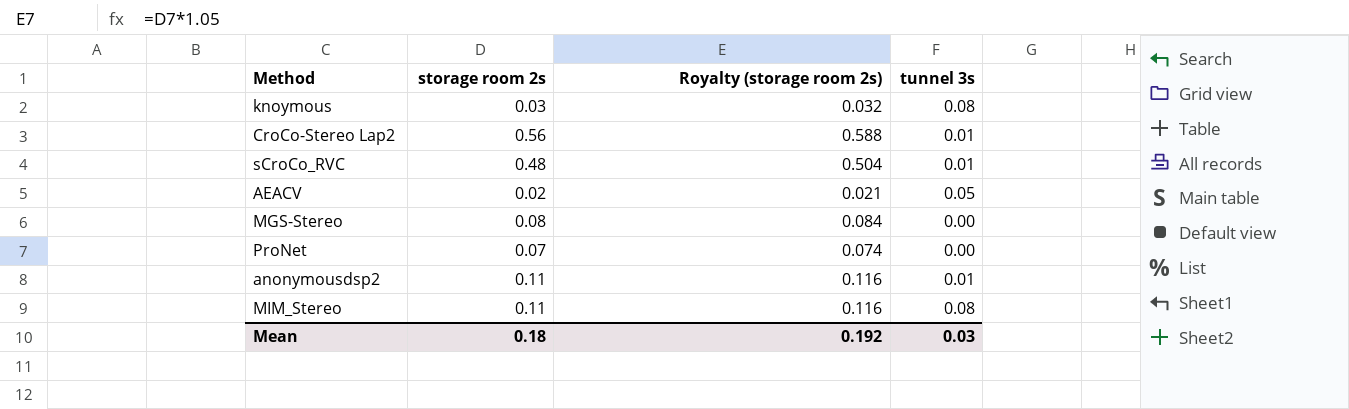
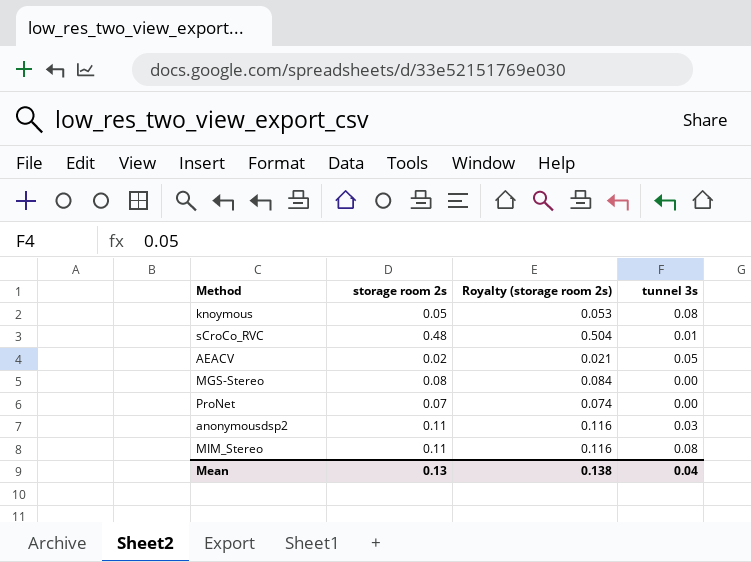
row CroCo-Stereo Lap2: 0.56 | 0.588 | 0.01 -> none
knoymous | storage room 2s: 0.03 -> 0.05
knoymous | Royalty (storage room 2s): 0.032 -> 0.053
anonymousdsp2 | tunnel 3s: 0.01 -> 0.03
Mean | storage room 2s: 0.18 -> 0.13
Mean | Royalty (storage room 2s): 0.192 -> 0.138
Mean | tunnel 3s: 0.03 -> 0.04

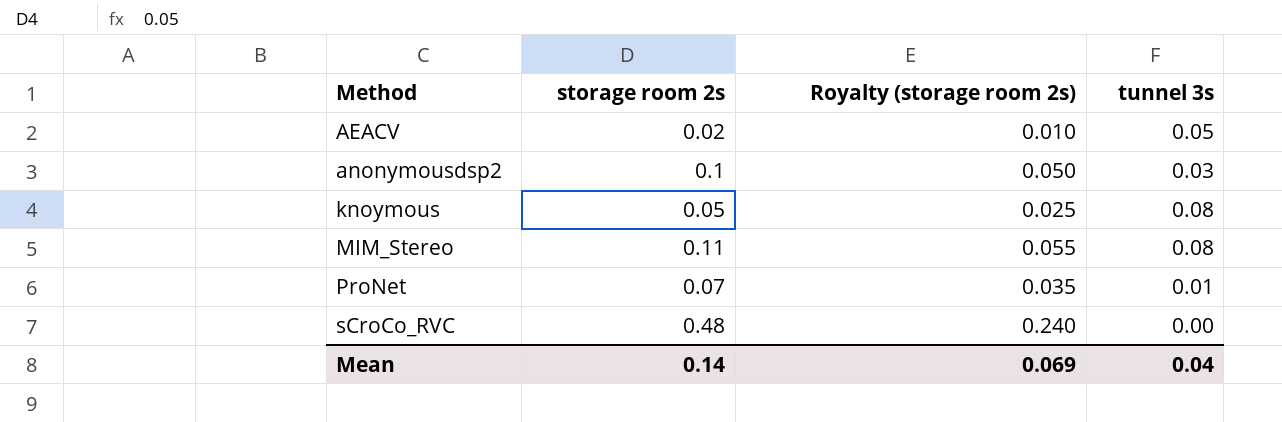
row order: none -> Method ascending
column Royalty (storage room 2s) | formula: [storage room 2s] * 1.05 -> [storage room 2s] * 0.5
row MGS-Stereo: 0.08 | 0.084 | 0.00 -> none
anonymousdsp2 | storage room 2s: 0.11 -> 0.1
ProNet | tunnel 3s: 0.00 -> 0.01
sCroCo_RVC | tunnel 3s: 0.01 -> 0.00
Mean | storage room 2s: 0.13 -> 0.14
Mean | Royalty (storage room 2s): 0.138 -> 0.069

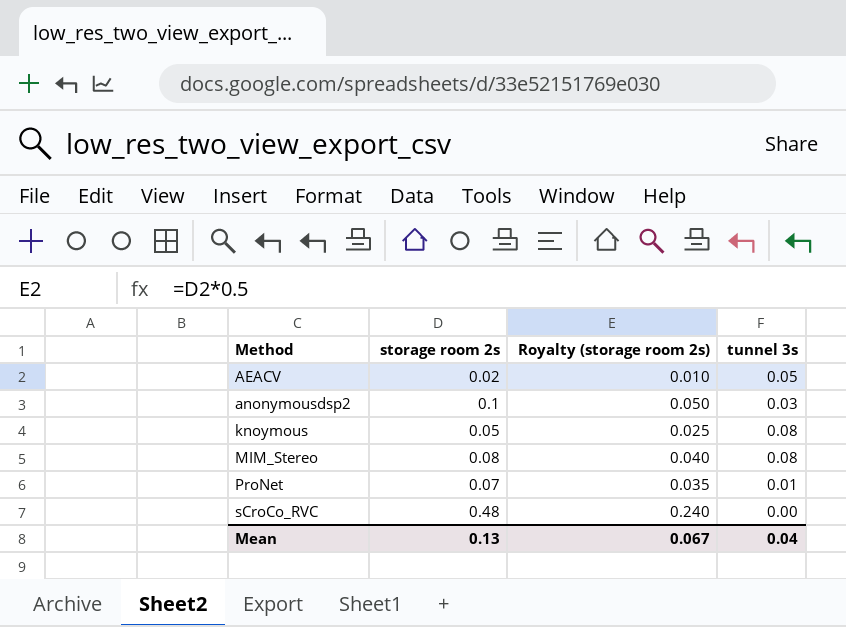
MIM_Stereo | storage room 2s: 0.11 -> 0.08
MIM_Stereo | Royalty (storage room 2s): 0.055 -> 0.040
Mean | storage room 2s: 0.14 -> 0.13
Mean | Royalty (storage room 2s): 0.069 -> 0.067

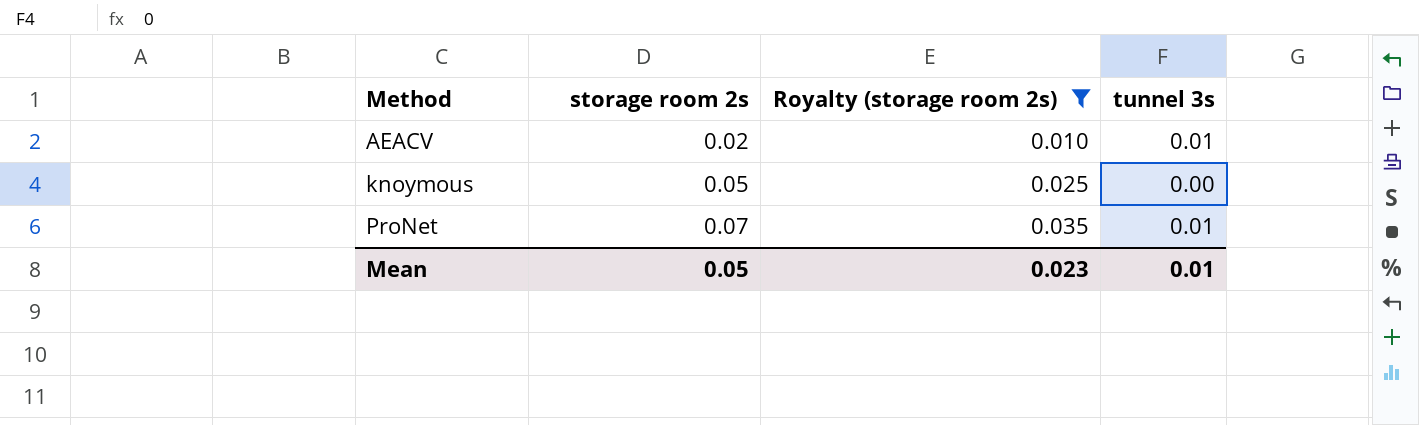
filter: none -> Royalty (storage room 2s) <= 0.035
AEACV | tunnel 3s: 0.05 -> 0.01
knoymous | tunnel 3s: 0.08 -> 0.00
Mean | storage room 2s: 0.13 -> 0.05
Mean | Royalty (storage room 2s): 0.067 -> 0.023
Mean | tunnel 3s: 0.04 -> 0.01

